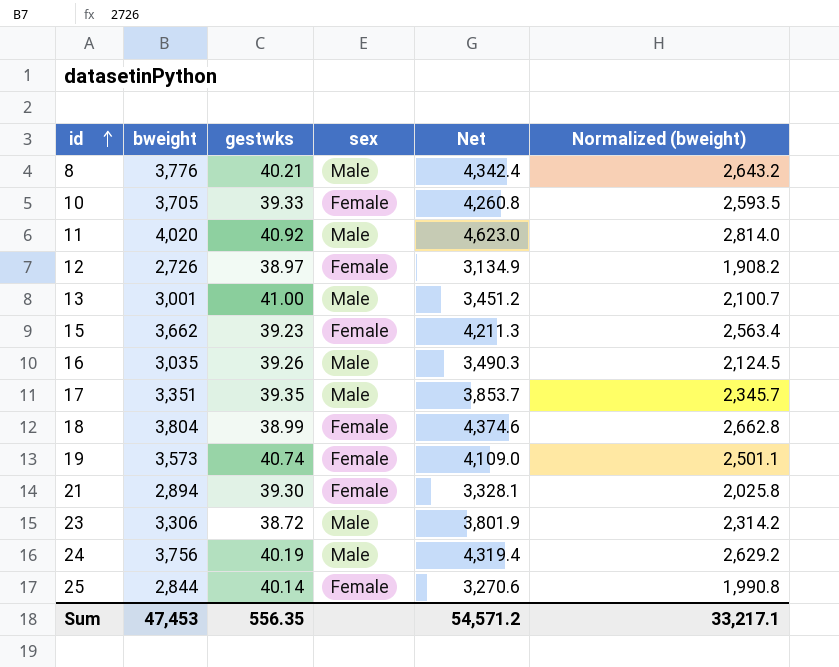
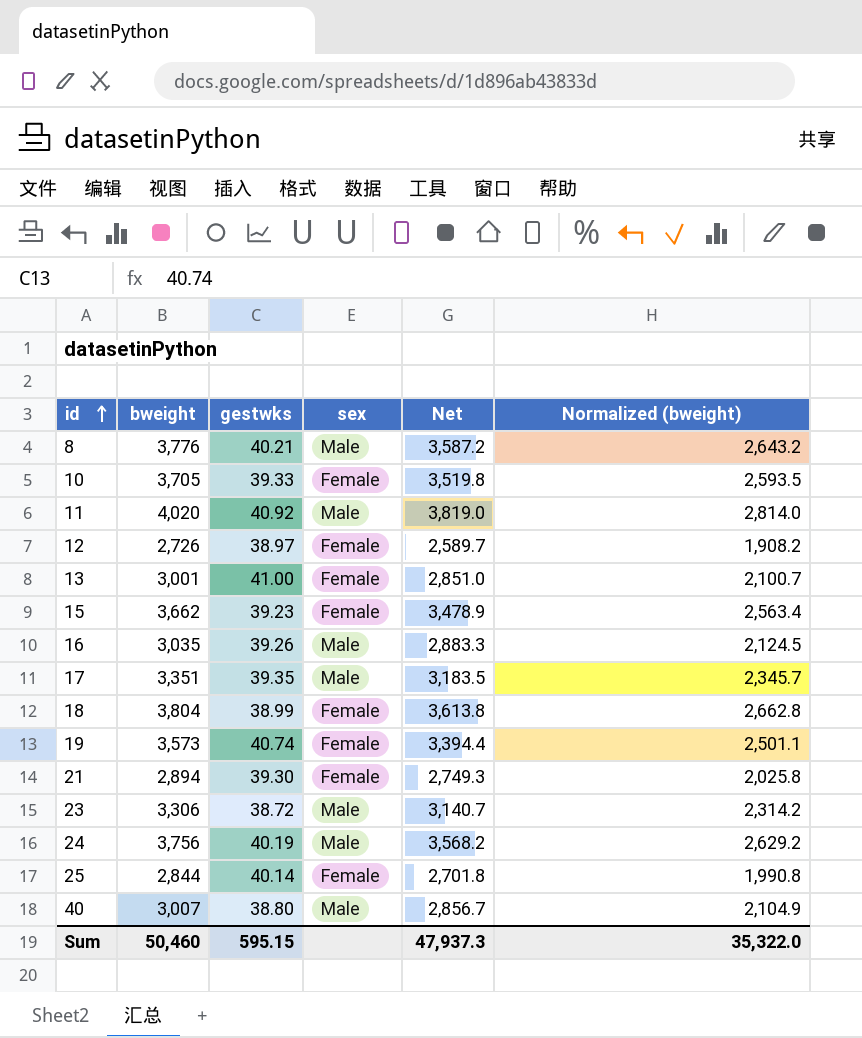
column Net | formula: [bweight] * 1.15 -> [bweight] * 0.95
13 | sex: Male -> Female
row 40: none -> 3,007 | 38.80 | Male | 2,856.7 | 2,104.9
Sum | bweight: 47,453 -> 50,460
Sum | gestwks: 556.35 -> 595.15
Sum | Net: 54,571.2 -> 47,937.3
Sum | Normalized (bweight): 33,217.1 -> 35,322.0

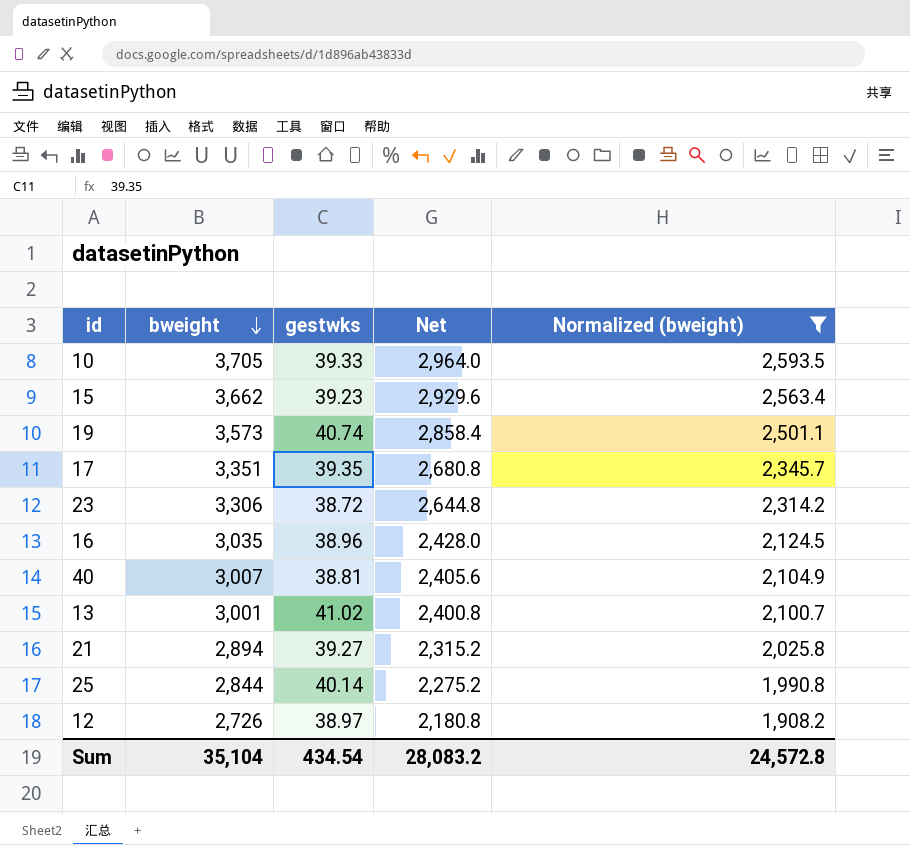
filter: none -> Normalized (bweight) <= 2,593.5
row order: id ascending -> bweight descending
column sex | position: 4 -> none
column Net | formula: [bweight] * 0.95 -> [bweight] * 0.8
16 | gestwks: 39.26 -> 38.96
40 | gestwks: 38.80 -> 38.81
13 | gestwks: 41.00 -> 41.02
21 | gestwks: 39.30 -> 39.27
Sum | bweight: 50,460 -> 35,104
Sum | gestwks: 595.15 -> 434.54
Sum | Net: 47,937.3 -> 28,083.2
Sum | Normalized (bweight): 35,322.0 -> 24,572.8

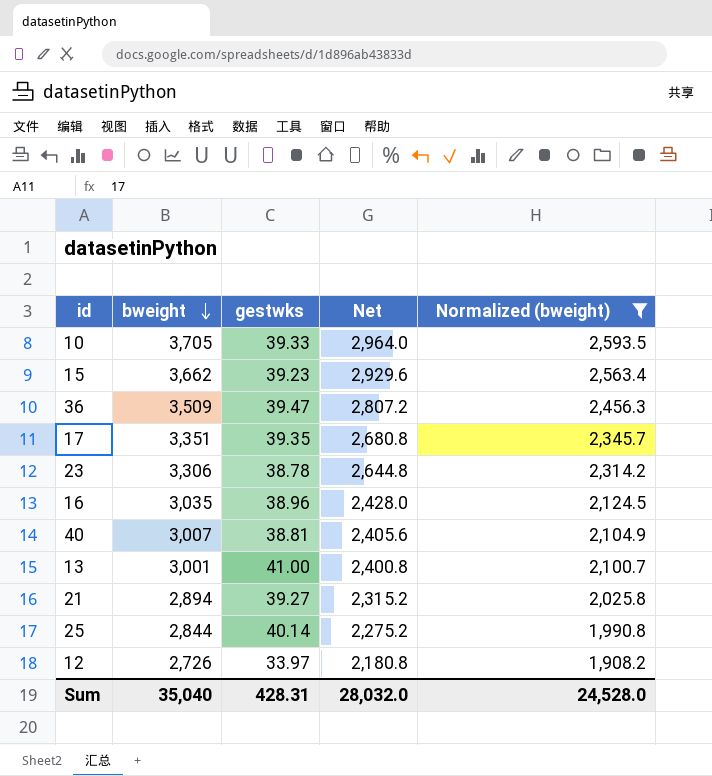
row 19: 3,573 | 40.74 | 2,858.4 | 2,501.1 -> none
row 36: none -> 3,509 | 39.47 | 2,807.2 | 2,456.3
23 | gestwks: 38.72 -> 38.78
13 | gestwks: 41.02 -> 41.00
12 | gestwks: 38.97 -> 33.97
Sum | bweight: 35,104 -> 35,040
Sum | gestwks: 434.54 -> 428.31
Sum | Net: 28,083.2 -> 28,032.0
Sum | Normalized (bweight): 24,572.8 -> 24,528.0

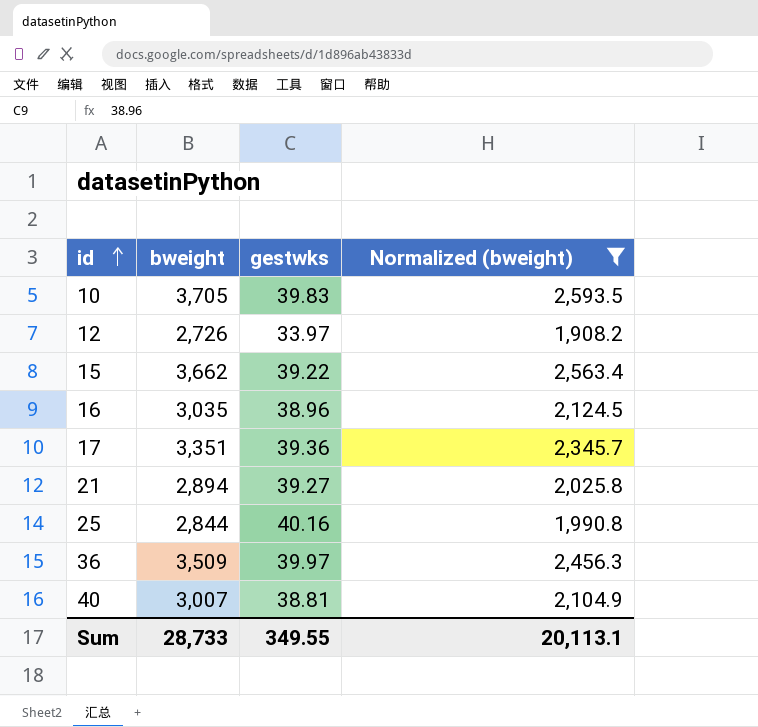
row order: bweight descending -> id ascending
column Net | formula: [bweight] * 0.8 -> none
row 23: 3,306 | 38.78 | 2,644.8 | 2,314.2 -> none
row 13: 3,001 | 41.00 | 2,400.8 | 2,100.7 -> none
10 | gestwks: 39.33 -> 39.83
15 | gestwks: 39.23 -> 39.22
17 | gestwks: 39.35 -> 39.36
25 | gestwks: 40.14 -> 40.16
36 | gestwks: 39.47 -> 39.97
Sum | bweight: 35,040 -> 28,733
Sum | gestwks: 428.31 -> 349.55
Sum | Normalized (bweight): 24,528.0 -> 20,113.1

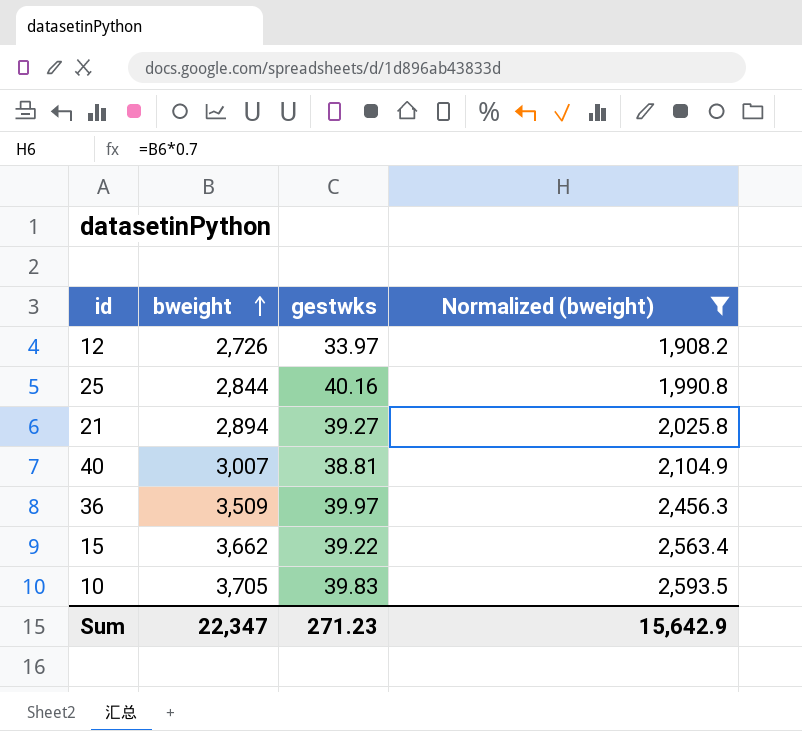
row order: id ascending -> bweight ascending
row 16: 3,035 | 38.96 | 2,124.5 -> none
row 17: 3,351 | 39.36 | 2,345.7 -> none
Sum | bweight: 28,733 -> 22,347
Sum | gestwks: 349.55 -> 271.23
Sum | Normalized (bweight): 20,113.1 -> 15,642.9

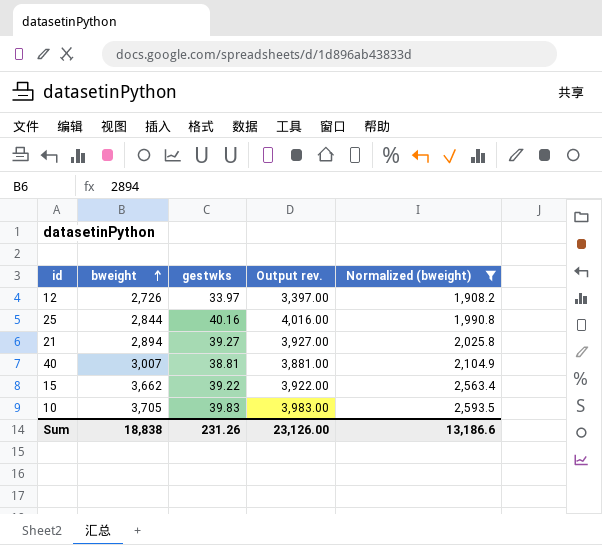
column Output rev. | formula: none -> [gestwks] * 100
row 36: 3,509 | 39.97 | 2,456.3 -> none
Sum | bweight: 22,347 -> 18,838
Sum | gestwks: 271.23 -> 231.26
Sum | Normalized (bweight): 15,642.9 -> 13,186.6

